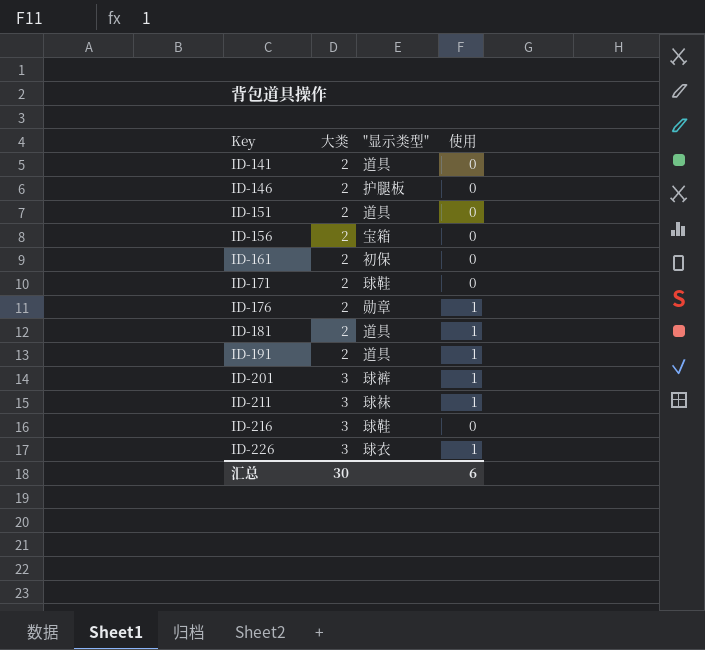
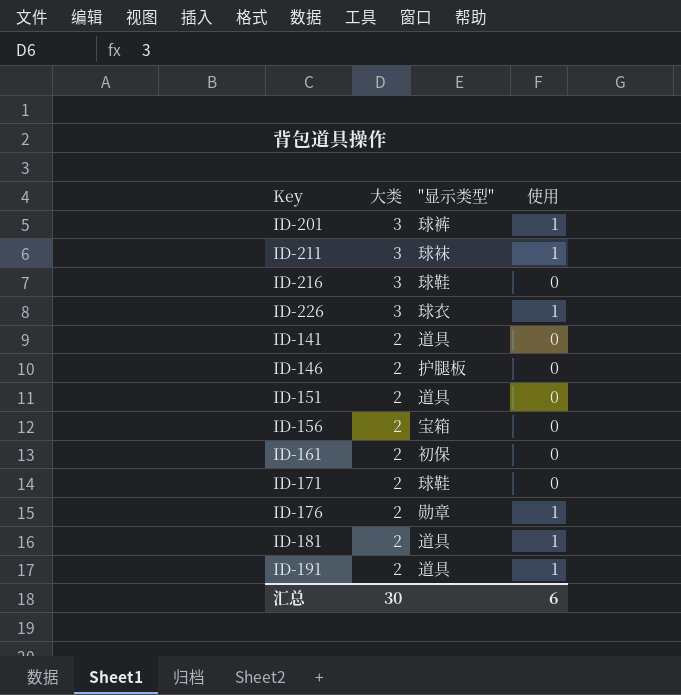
row order: Key ascending -> 大类 descending

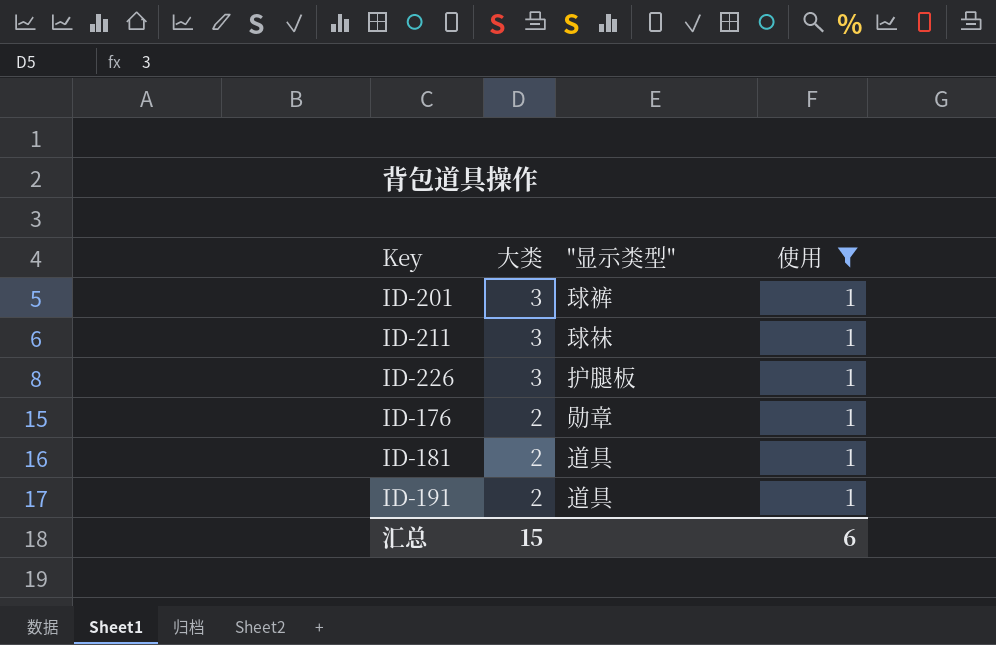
filter: none -> 使用 = 1
ID-226 | "显示类型": 球衣 -> 护腿板
汇总 | 大类: 30 -> 15

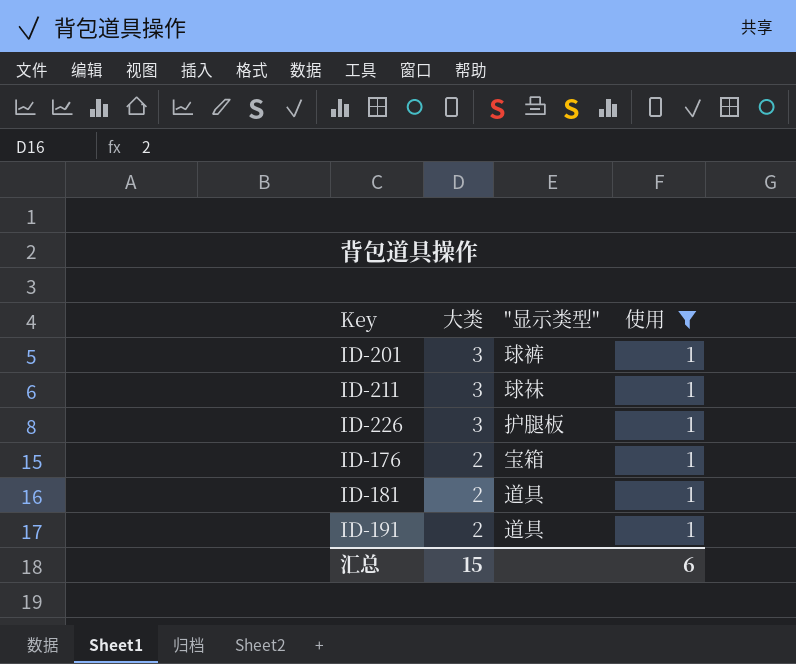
ID-176 | "显示类型": 勋章 -> 宝箱

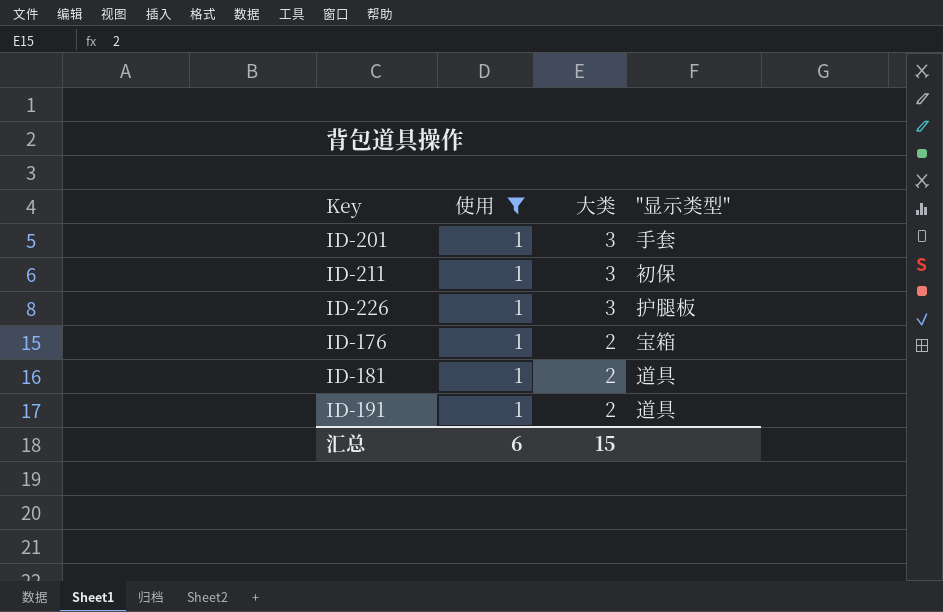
column 使用 | position: 4 -> 2
ID-201 | "显示类型": 球裤 -> 手套
ID-211 | "显示类型": 球袜 -> 初保

